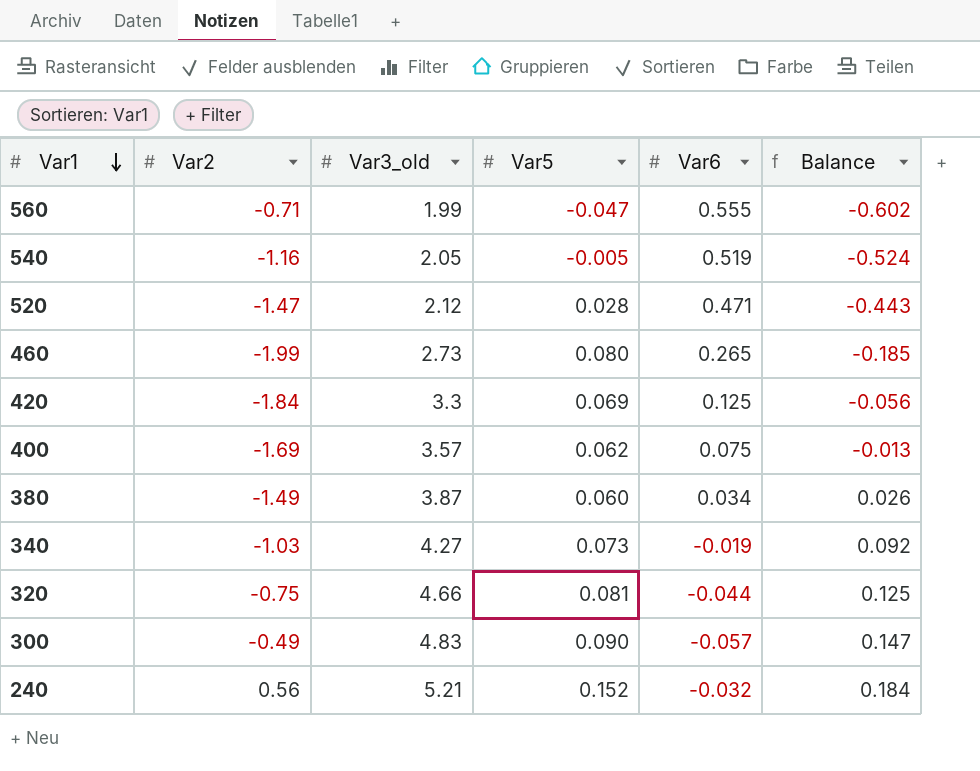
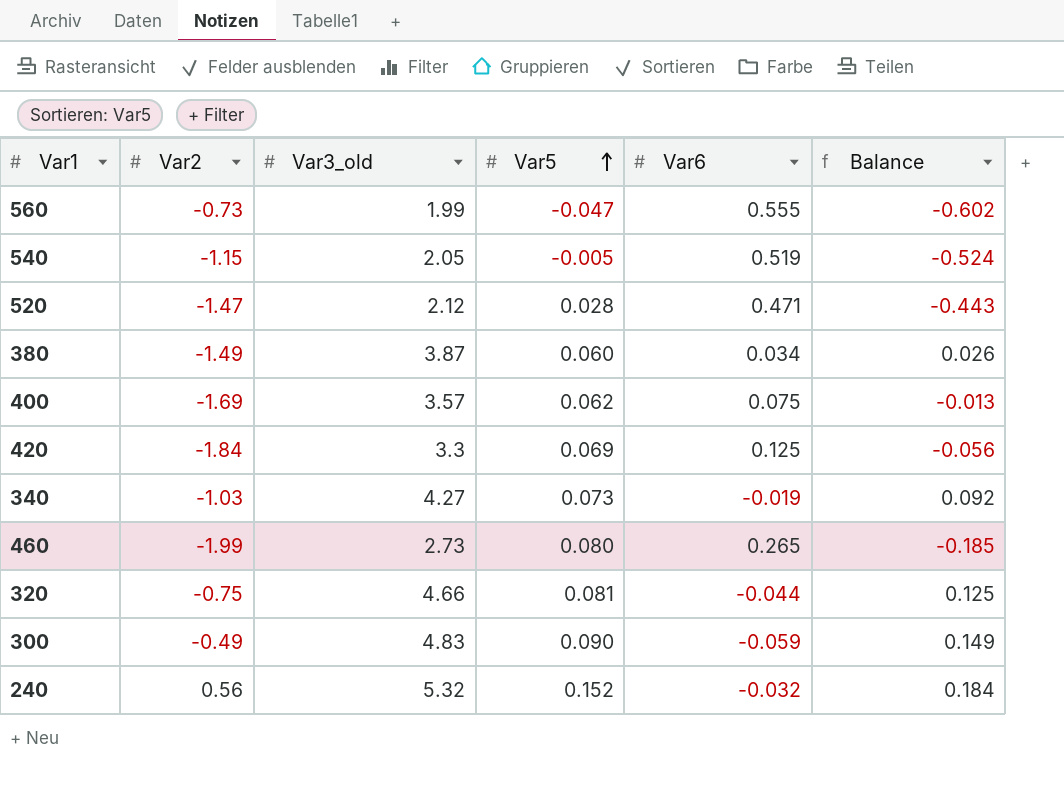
row order: Var1 descending -> Var5 ascending
560 | Var2: -0.71 -> -0.73
540 | Var2: -1.16 -> -1.15
300 | Var6: -0.057 -> -0.059
300 | Balance: 0.147 -> 0.149
240 | Var3_old: 5.21 -> 5.32

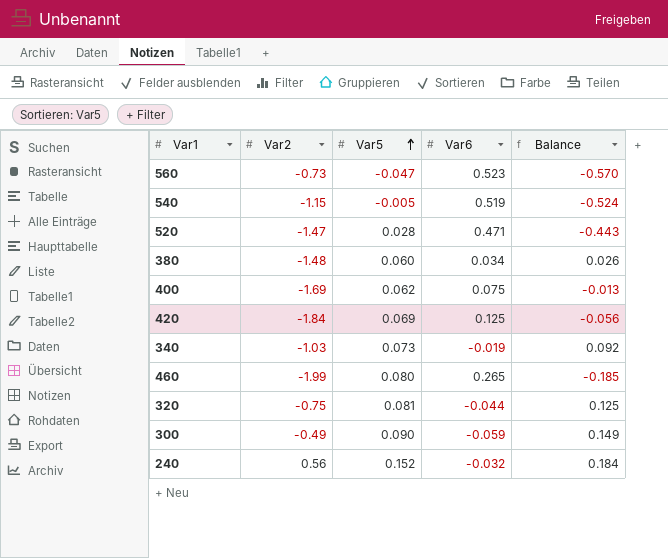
column Var3_old | position: 3 -> none
560 | Var6: 0.555 -> 0.523
560 | Balance: -0.602 -> -0.570
380 | Var2: -1.49 -> -1.48

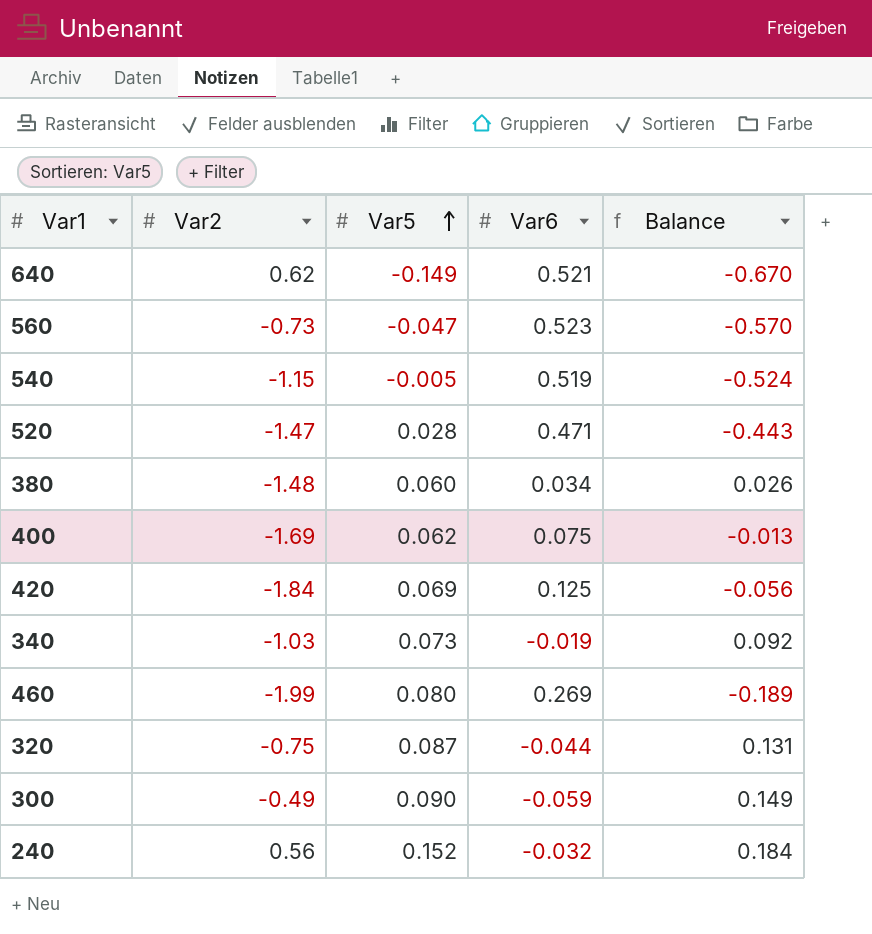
row 640: none -> 0.62 | -0.149 | 0.521 | -0.670
460 | Var6: 0.265 -> 0.269
460 | Balance: -0.185 -> -0.189
320 | Var5: 0.081 -> 0.087
320 | Balance: 0.125 -> 0.131

